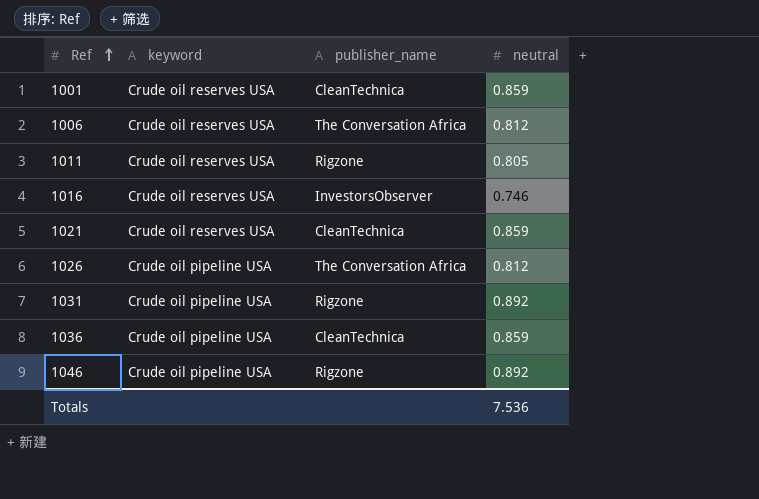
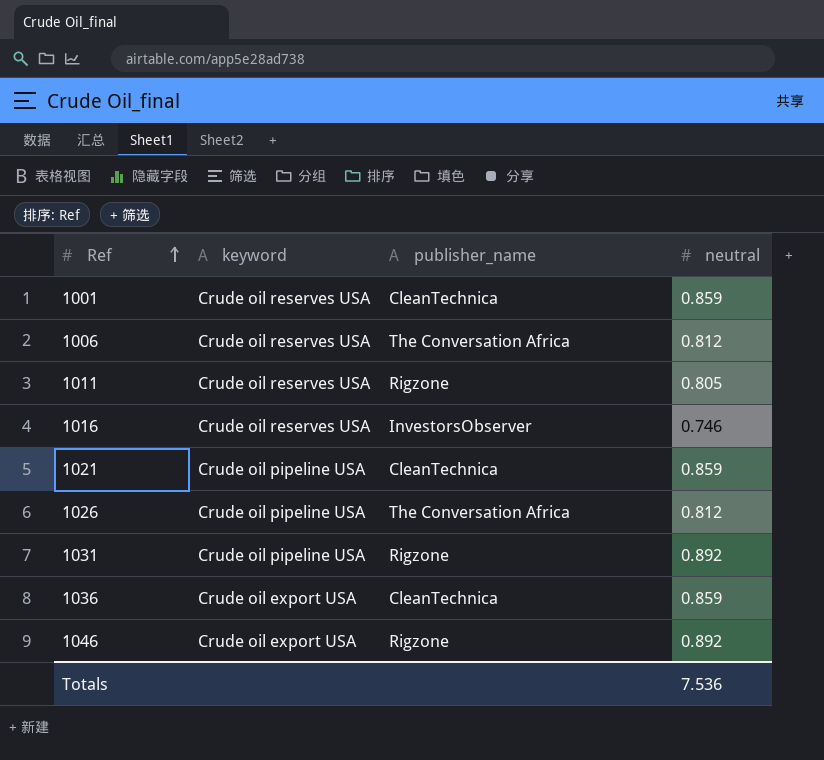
1021 | keyword: Crude oil reserves USA -> Crude oil pipeline USA
1036 | keyword: Crude oil pipeline USA -> Crude oil export USA
1046 | keyword: Crude oil pipeline USA -> Crude oil export USA

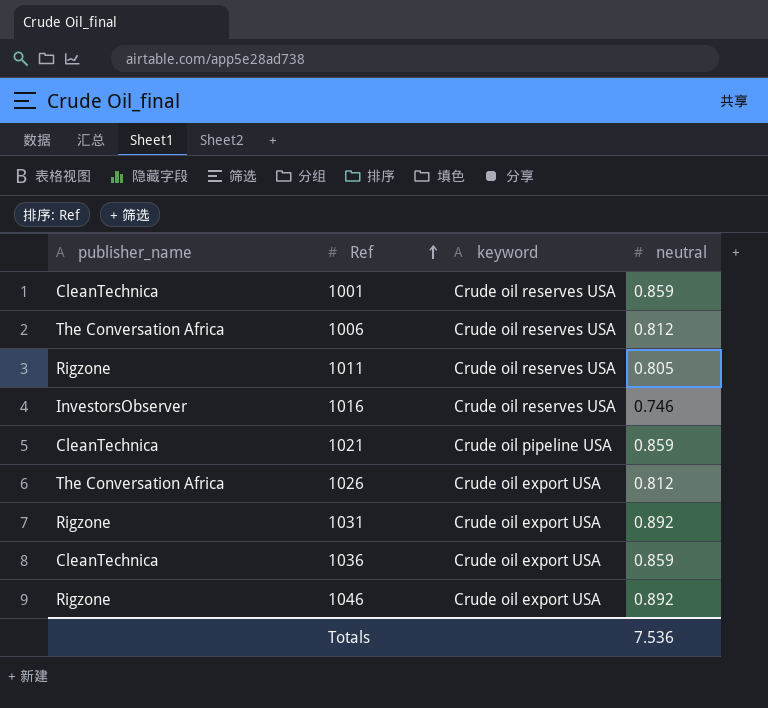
column publisher_name | position: 3 -> 1
1026 | keyword: Crude oil pipeline USA -> Crude oil export USA
1031 | keyword: Crude oil pipeline USA -> Crude oil export USA

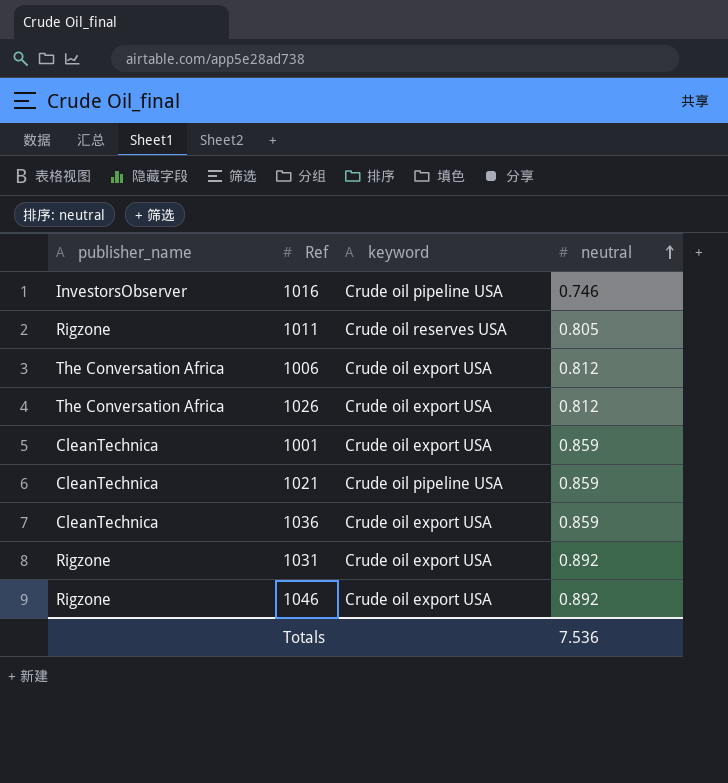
row order: Ref ascending -> neutral ascending
1016 | keyword: Crude oil reserves USA -> Crude oil pipeline USA
1006 | keyword: Crude oil reserves USA -> Crude oil export USA
1001 | keyword: Crude oil reserves USA -> Crude oil export USA

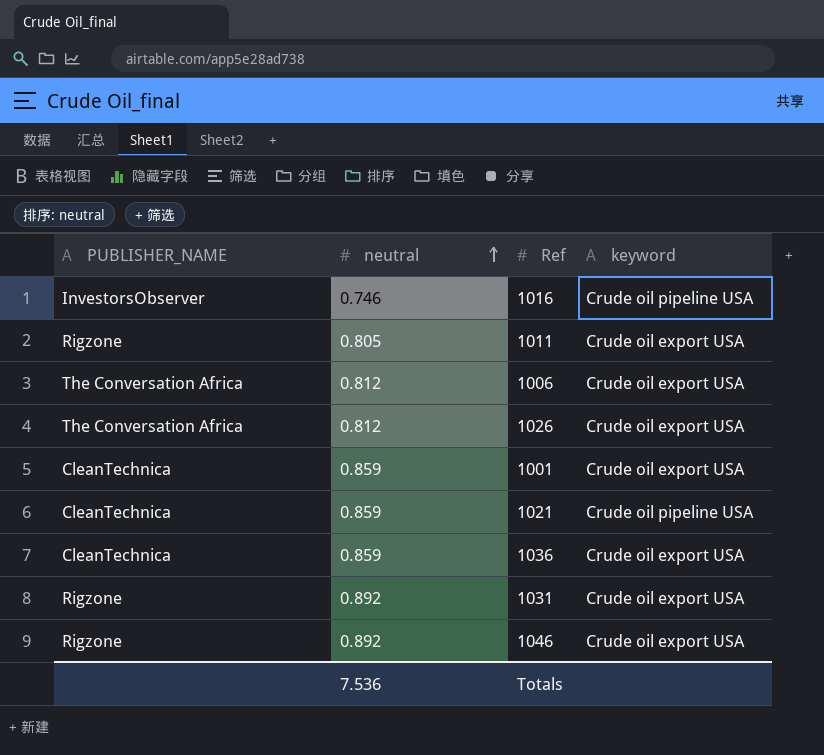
column name: publisher_name -> PUBLISHER_NAME
column neutral | position: 4 -> 2
1011 | keyword: Crude oil reserves USA -> Crude oil export USA

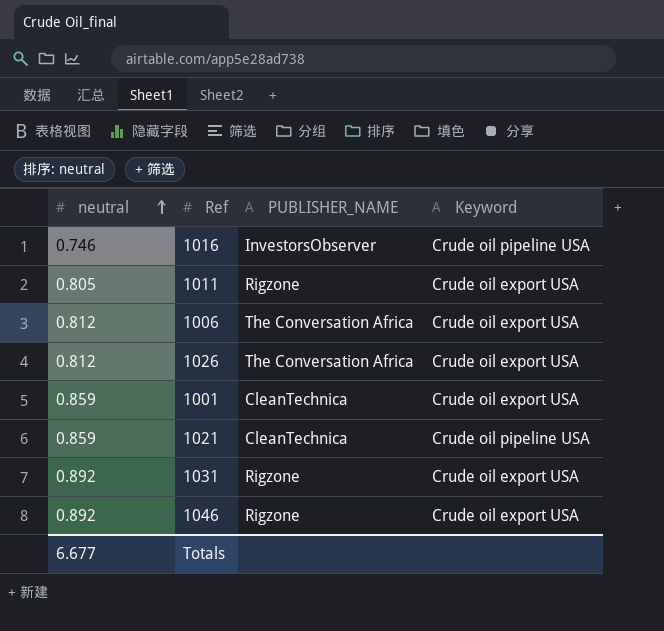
column PUBLISHER_NAME | position: 1 -> 3
column name: keyword -> Keyword
row 1036: CleanTechnica | 0.859 | Crude oil export USA -> none
Totals | neutral: 7.536 -> 6.677

